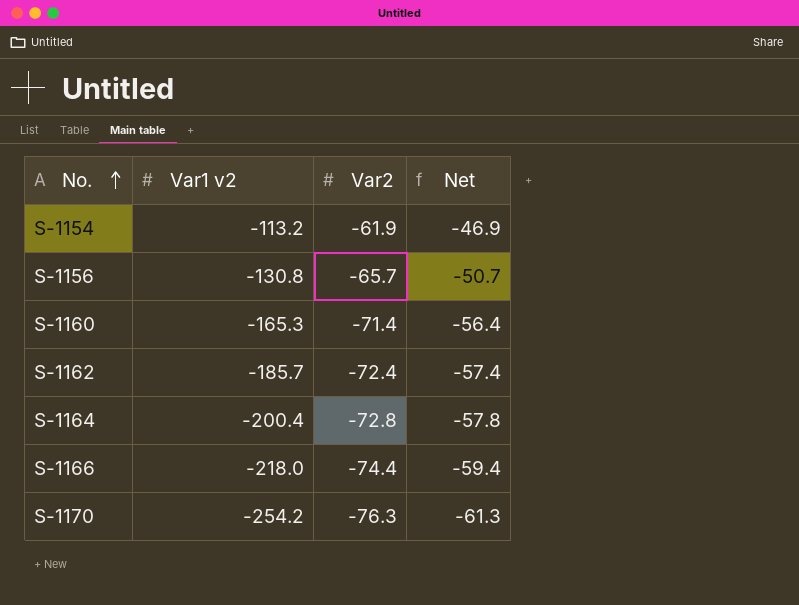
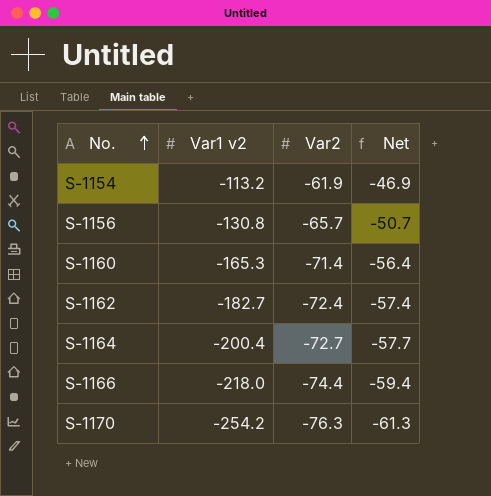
S-1162 | Var1 v2: -185.7 -> -182.7
S-1164 | Var2: -72.8 -> -72.7
S-1164 | Net: -57.8 -> -57.7

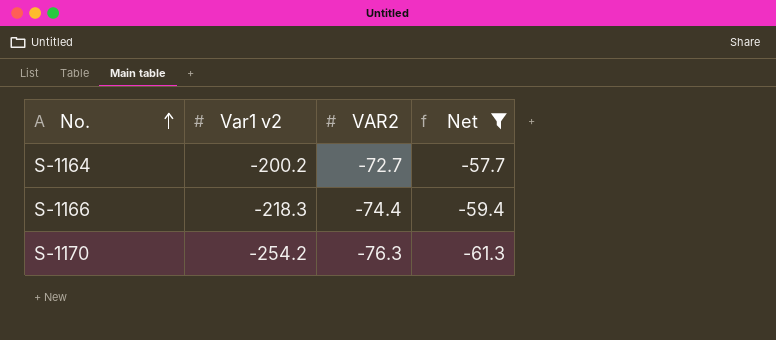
filter: none -> Net <= -57.7
column name: Var2 -> VAR2
S-1164 | Var1 v2: -200.4 -> -200.2
S-1166 | Var1 v2: -218.0 -> -218.3

